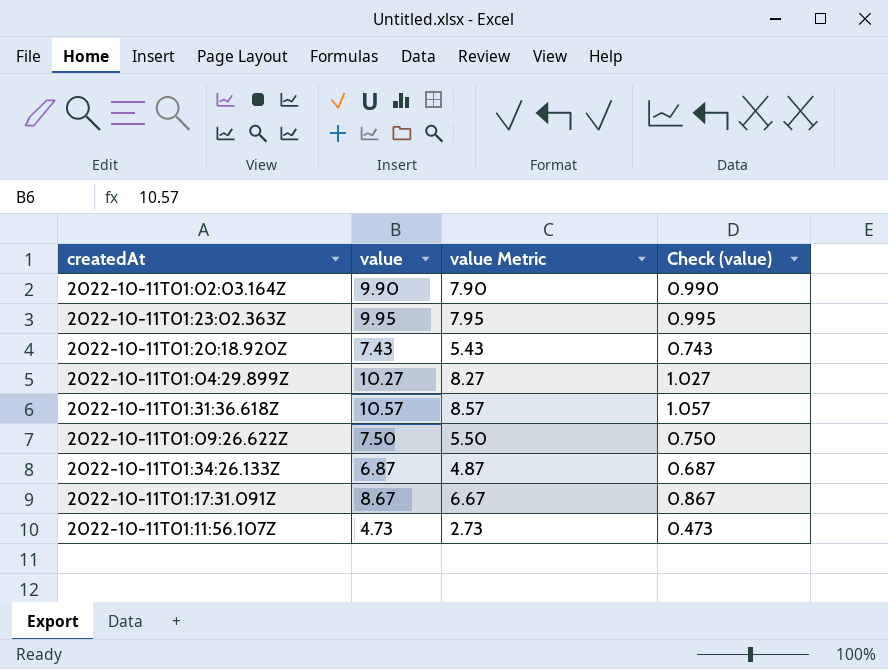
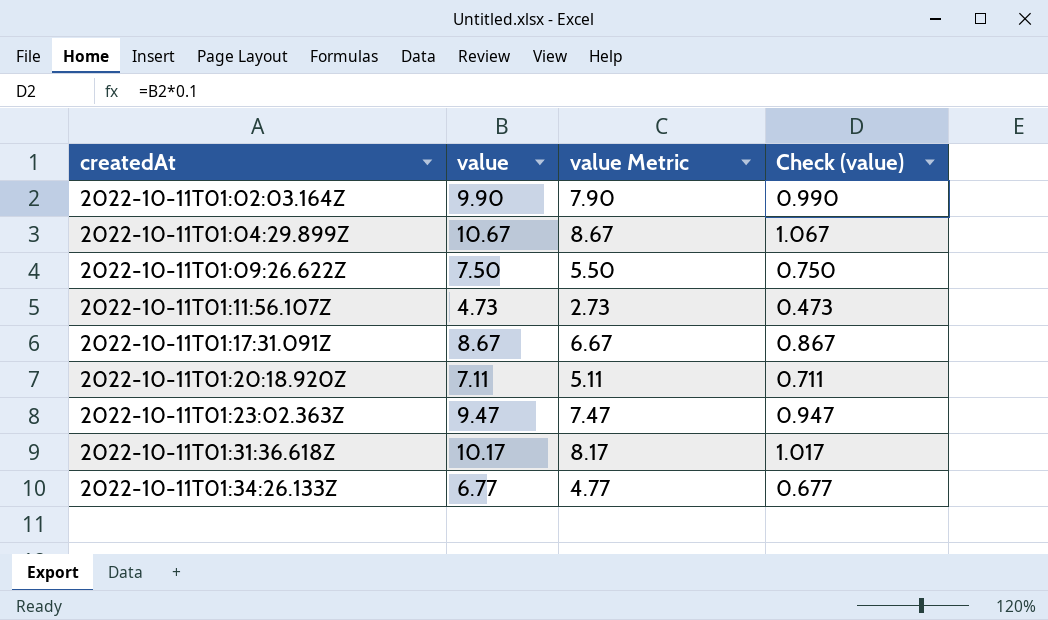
row order: none -> createdAt ascending
2022-10-11T01:04:29.899Z | value: 10.27 -> 10.67
2022-10-11T01:04:29.899Z | value Metric: 8.27 -> 8.67
2022-10-11T01:04:29.899Z | Check (value): 1.027 -> 1.067
2022-10-11T01:20:18.920Z | value: 7.43 -> 7.11
2022-10-11T01:20:18.920Z | value Metric: 5.43 -> 5.11
2022-10-11T01:20:18.920Z | Check (value): 0.743 -> 0.711
2022-10-11T01:23:02.363Z | value: 9.95 -> 9.47
2022-10-11T01:23:02.363Z | value Metric: 7.95 -> 7.47
2022-10-11T01:23:02.363Z | Check (value): 0.995 -> 0.947
2022-10-11T01:31:36.618Z | value: 10.57 -> 10.17
2022-10-11T01:31:36.618Z | value Metric: 8.57 -> 8.17
2022-10-11T01:31:36.618Z | Check (value): 1.057 -> 1.017
2022-10-11T01:34:26.133Z | value: 6.87 -> 6.77
2022-10-11T01:34:26.133Z | value Metric: 4.87 -> 4.77
2022-10-11T01:34:26.133Z | Check (value): 0.687 -> 0.677

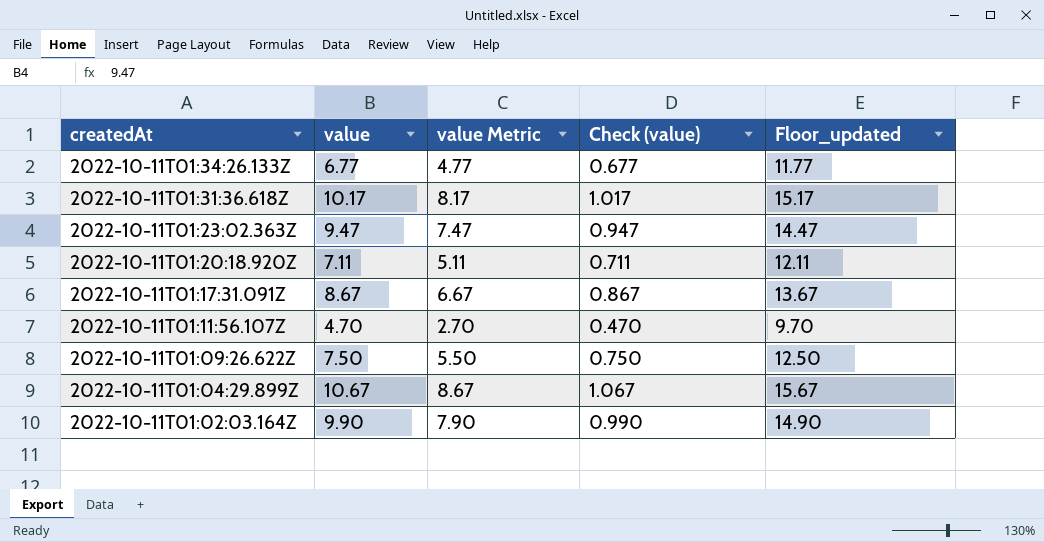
row order: createdAt ascending -> createdAt descending
column Floor_updated | formula: none -> [value] + 5
2022-10-11T01:11:56.107Z | value: 4.73 -> 4.70
2022-10-11T01:11:56.107Z | value Metric: 2.73 -> 2.70
2022-10-11T01:11:56.107Z | Check (value): 0.473 -> 0.470

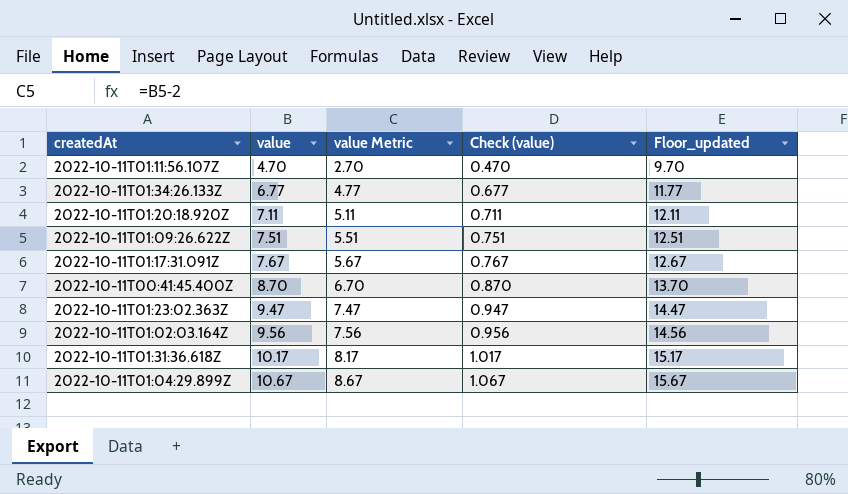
row order: createdAt descending -> value ascending
2022-10-11T01:09:26.622Z | value: 7.50 -> 7.51
2022-10-11T01:09:26.622Z | value Metric: 5.50 -> 5.51
2022-10-11T01:09:26.622Z | Check (value): 0.750 -> 0.751
2022-10-11T01:09:26.622Z | Floor_updated: 12.50 -> 12.51
2022-10-11T01:17:31.091Z | value: 8.67 -> 7.67
2022-10-11T01:17:31.091Z | value Metric: 6.67 -> 5.67
2022-10-11T01:17:31.091Z | Check (value): 0.867 -> 0.767
2022-10-11T01:17:31.091Z | Floor_updated: 13.67 -> 12.67
row 2022-10-11T00:41:45.400Z: none -> 8.70 | 6.70 | 0.870 | 13.70
2022-10-11T01:02:03.164Z | value: 9.90 -> 9.56
2022-10-11T01:02:03.164Z | value Metric: 7.90 -> 7.56
2022-10-11T01:02:03.164Z | Check (value): 0.990 -> 0.956
2022-10-11T01:02:03.164Z | Floor_updated: 14.90 -> 14.56

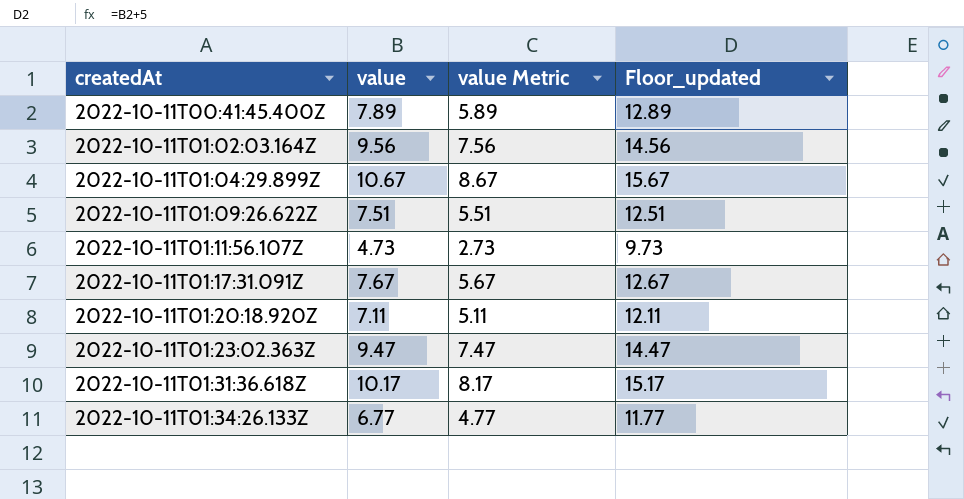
row order: value ascending -> createdAt ascending
column Check (value) | formula: [value] * 0.1 -> none
2022-10-11T00:41:45.400Z | value: 8.70 -> 7.89
2022-10-11T00:41:45.400Z | value Metric: 6.70 -> 5.89
2022-10-11T00:41:45.400Z | Floor_updated: 13.70 -> 12.89
2022-10-11T01:11:56.107Z | value: 4.70 -> 4.73
2022-10-11T01:11:56.107Z | value Metric: 2.70 -> 2.73
2022-10-11T01:11:56.107Z | Floor_updated: 9.70 -> 9.73

